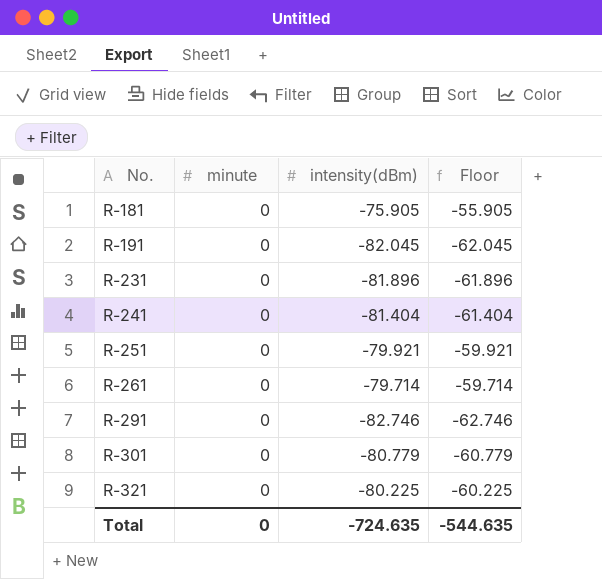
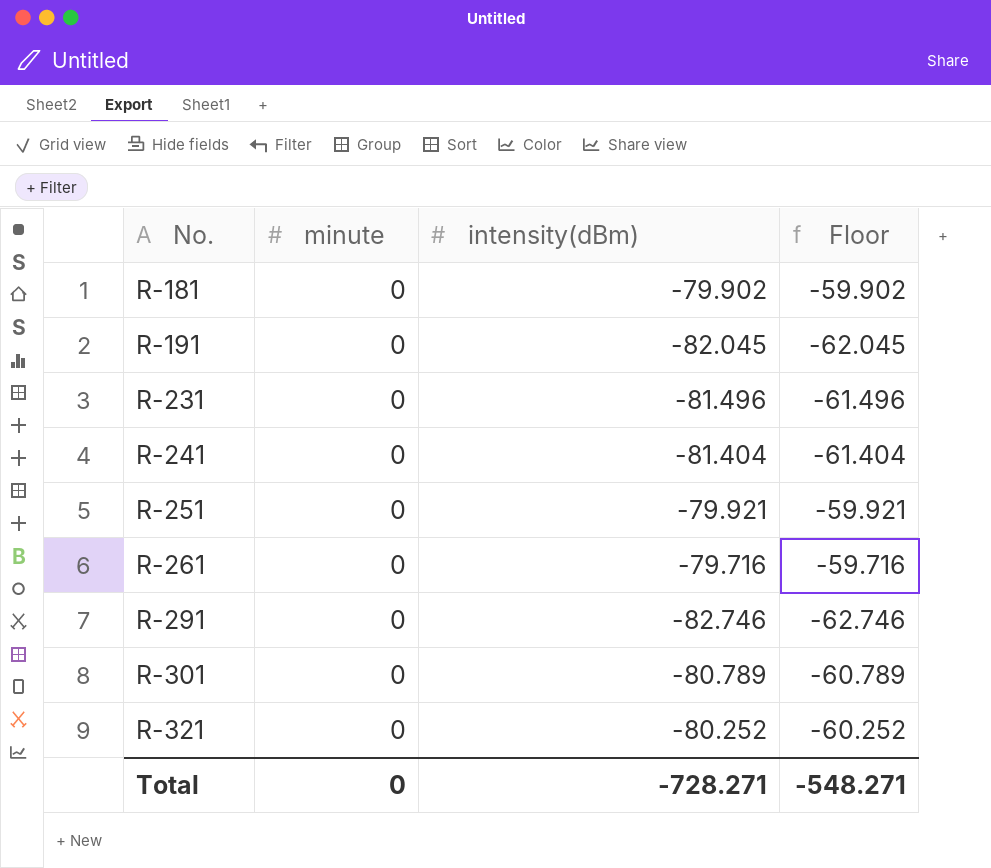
R-181 | intensity(dBm): -75.905 -> -79.902
R-181 | Floor: -55.905 -> -59.902
R-231 | intensity(dBm): -81.896 -> -81.496
R-231 | Floor: -61.896 -> -61.496
R-261 | intensity(dBm): -79.714 -> -79.716
R-261 | Floor: -59.714 -> -59.716
R-301 | intensity(dBm): -80.779 -> -80.789
R-301 | Floor: -60.779 -> -60.789
R-321 | intensity(dBm): -80.225 -> -80.252
R-321 | Floor: -60.225 -> -60.252
Total | intensity(dBm): -724.635 -> -728.271
Total | Floor: -544.635 -> -548.271

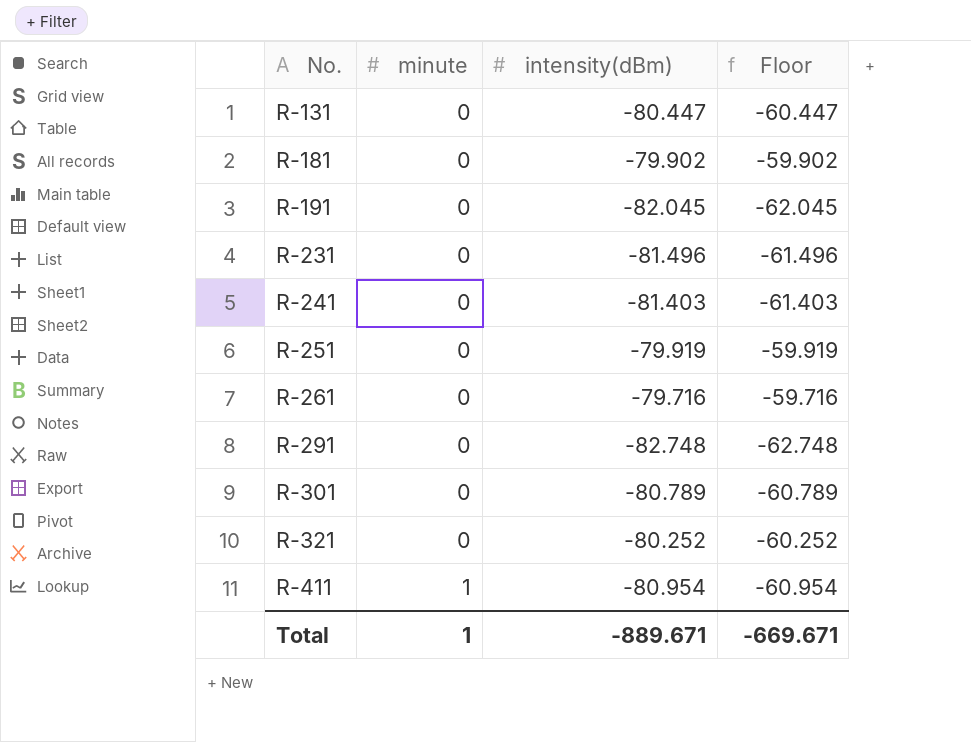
row R-131: none -> 0 | -80.447 | -60.447
R-241 | intensity(dBm): -81.404 -> -81.403
R-241 | Floor: -61.404 -> -61.403
R-251 | intensity(dBm): -79.921 -> -79.919
R-251 | Floor: -59.921 -> -59.919
R-291 | intensity(dBm): -82.746 -> -82.748
R-291 | Floor: -62.746 -> -62.748
row R-411: none -> 1 | -80.954 | -60.954
Total | minute: 0 -> 1
Total | intensity(dBm): -728.271 -> -889.671
Total | Floor: -548.271 -> -669.671

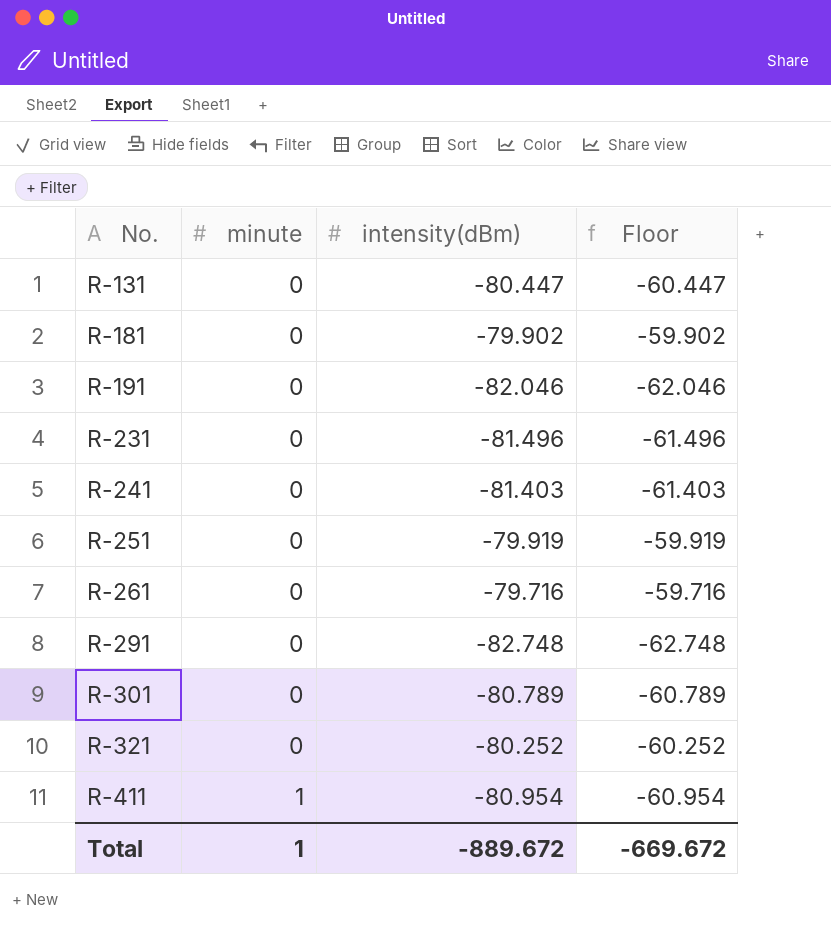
R-191 | intensity(dBm): -82.045 -> -82.046
R-191 | Floor: -62.045 -> -62.046
Total | intensity(dBm): -889.671 -> -889.672
Total | Floor: -669.671 -> -669.672

